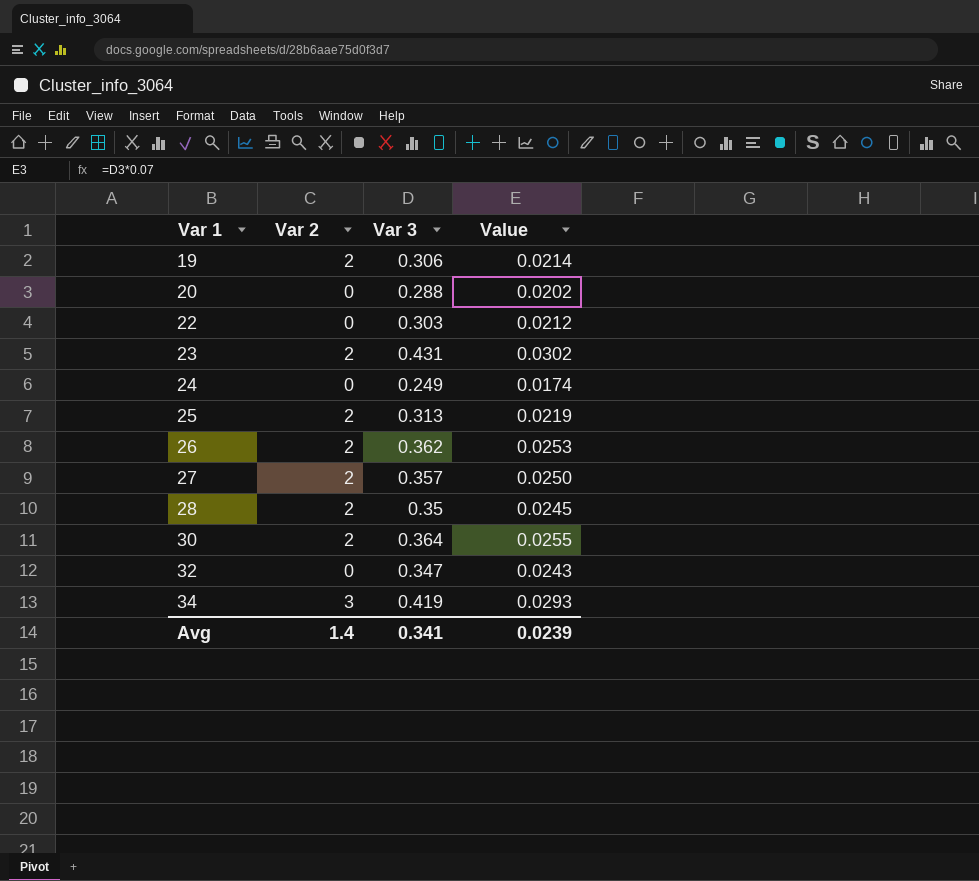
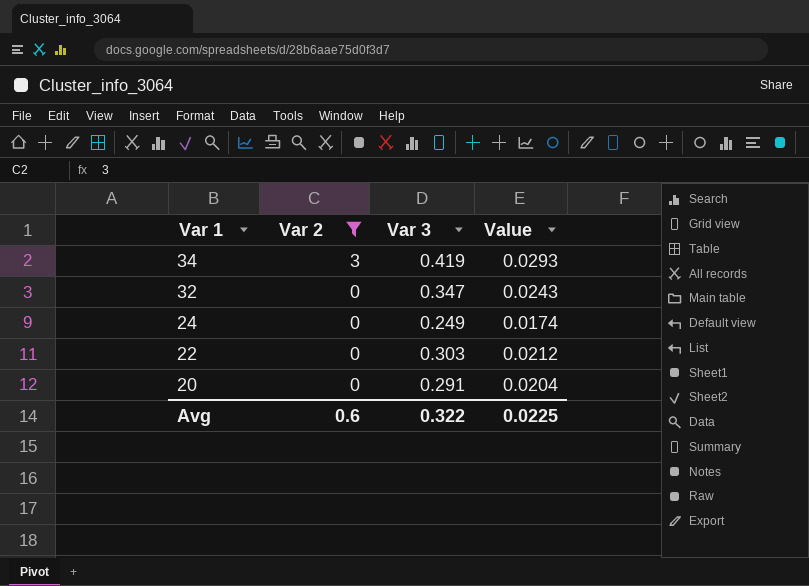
filter: none -> Var 2 != 2
row order: Var 1 ascending -> Var 1 descending
20 | Var 3: 0.288 -> 0.291
20 | Value: 0.0202 -> 0.0204
Avg | Var 2: 1.4 -> 0.6
Avg | Var 3: 0.341 -> 0.322
Avg | Value: 0.0239 -> 0.0225

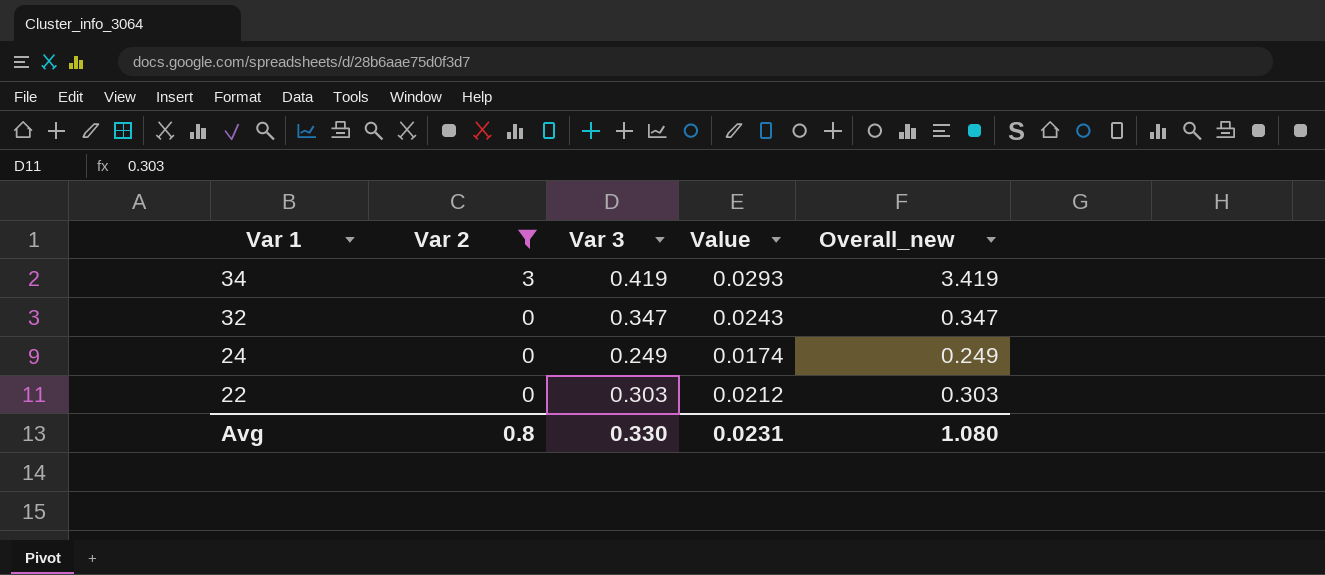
column Overall_new | formula: none -> [Var 2] + [Var 3]
row 20: 0 | 0.291 | 0.0204 -> none
Avg | Var 2: 0.6 -> 0.8
Avg | Var 3: 0.322 -> 0.330
Avg | Value: 0.0225 -> 0.0231

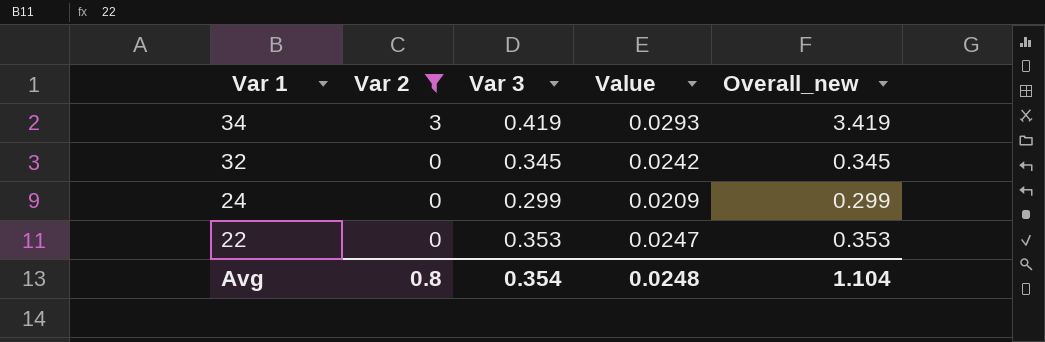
32 | Var 3: 0.347 -> 0.345
32 | Value: 0.0243 -> 0.0242
32 | Overall_new: 0.347 -> 0.345
24 | Var 3: 0.249 -> 0.299
24 | Value: 0.0174 -> 0.0209
24 | Overall_new: 0.249 -> 0.299
22 | Var 3: 0.303 -> 0.353
22 | Value: 0.0212 -> 0.0247
22 | Overall_new: 0.303 -> 0.353
Avg | Var 3: 0.330 -> 0.354
Avg | Value: 0.0231 -> 0.0248
Avg | Overall_new: 1.080 -> 1.104

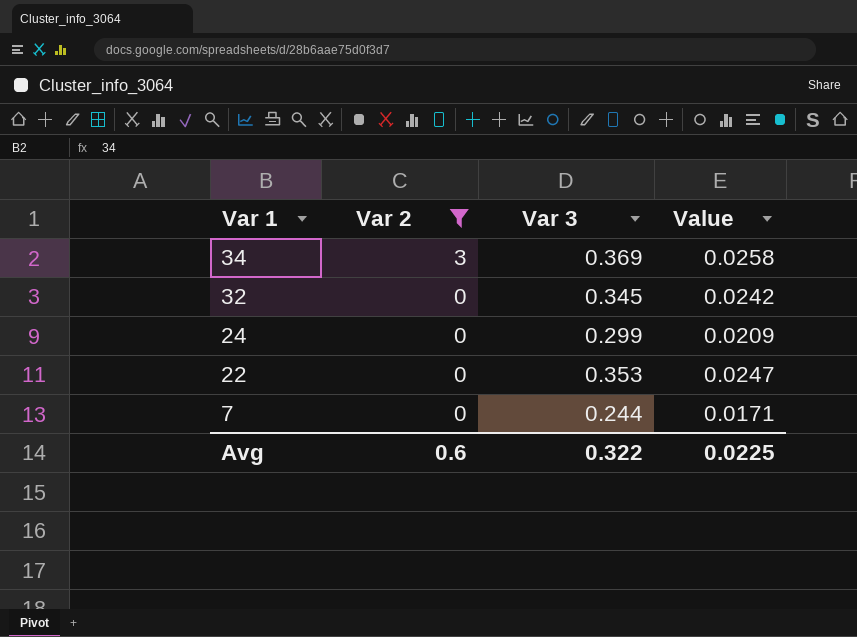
column Overall_new | formula: [Var 2] + [Var 3] -> none
34 | Var 3: 0.419 -> 0.369
34 | Value: 0.0293 -> 0.0258
row 7: none -> 0 | 0.244 | 0.0171
Avg | Var 2: 0.8 -> 0.6
Avg | Var 3: 0.354 -> 0.322
Avg | Value: 0.0248 -> 0.0225

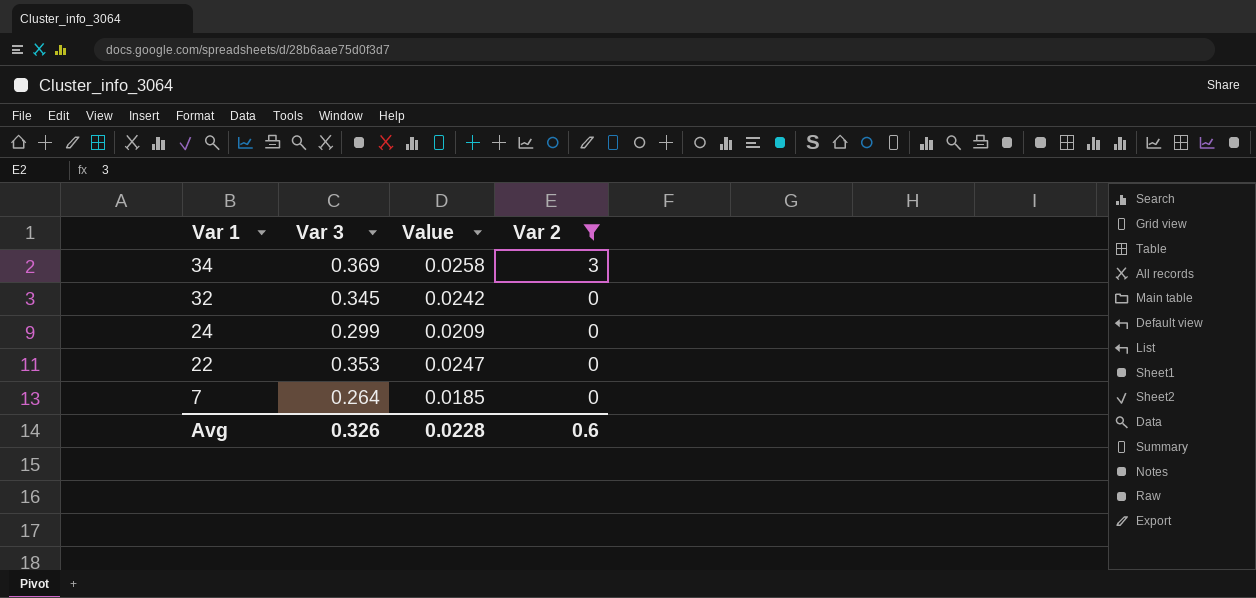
column Var 2 | position: 2 -> 4
7 | Var 3: 0.244 -> 0.264
7 | Value: 0.0171 -> 0.0185
Avg | Var 3: 0.322 -> 0.326
Avg | Value: 0.0225 -> 0.0228

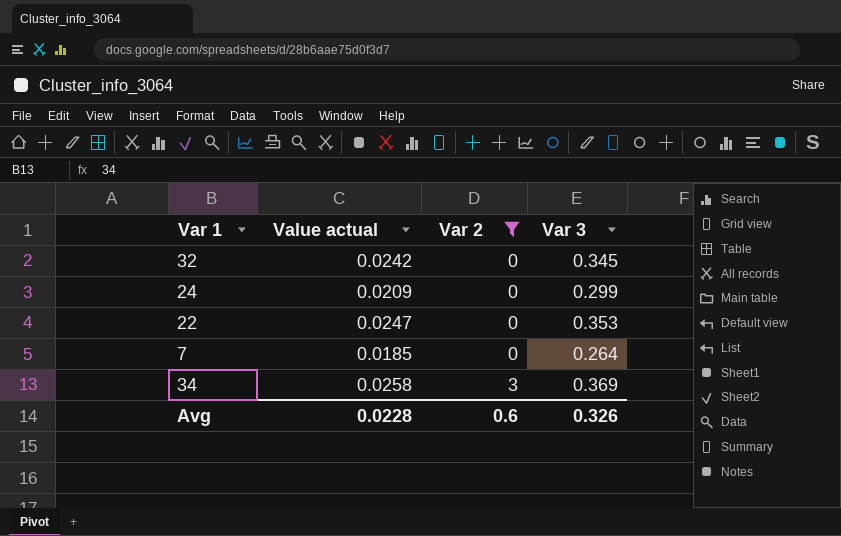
row order: Var 1 descending -> Var 2 ascending
column name: Value -> Value actual
column Var 3 | position: 2 -> 4

